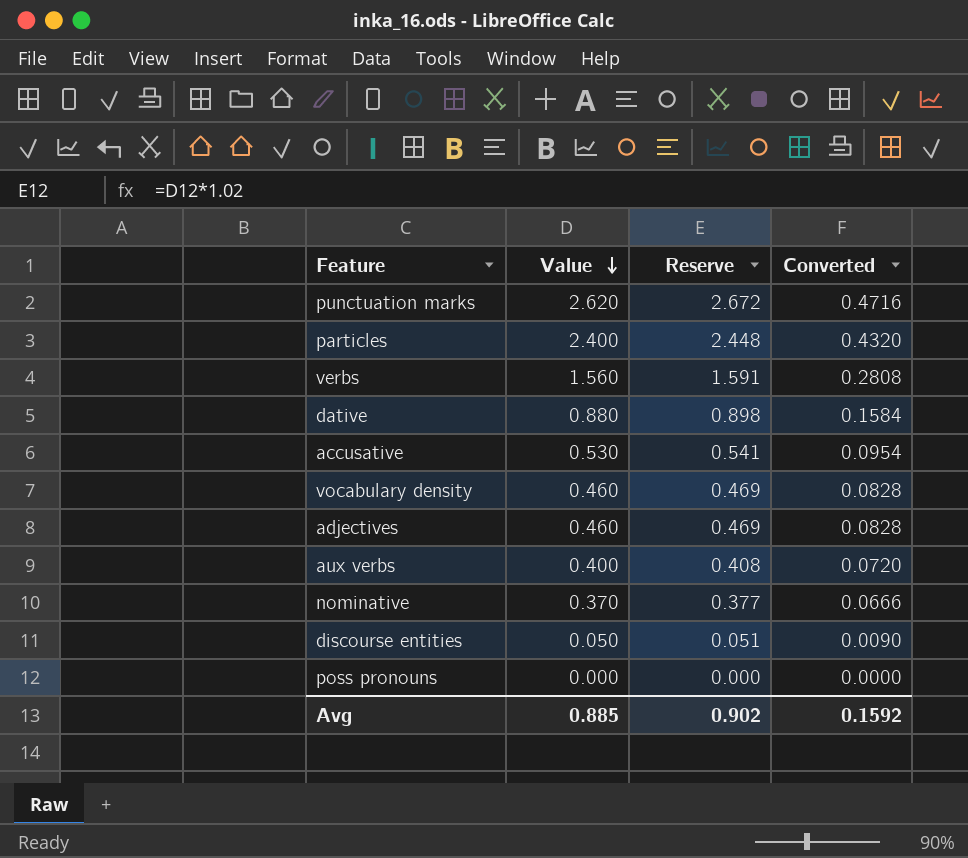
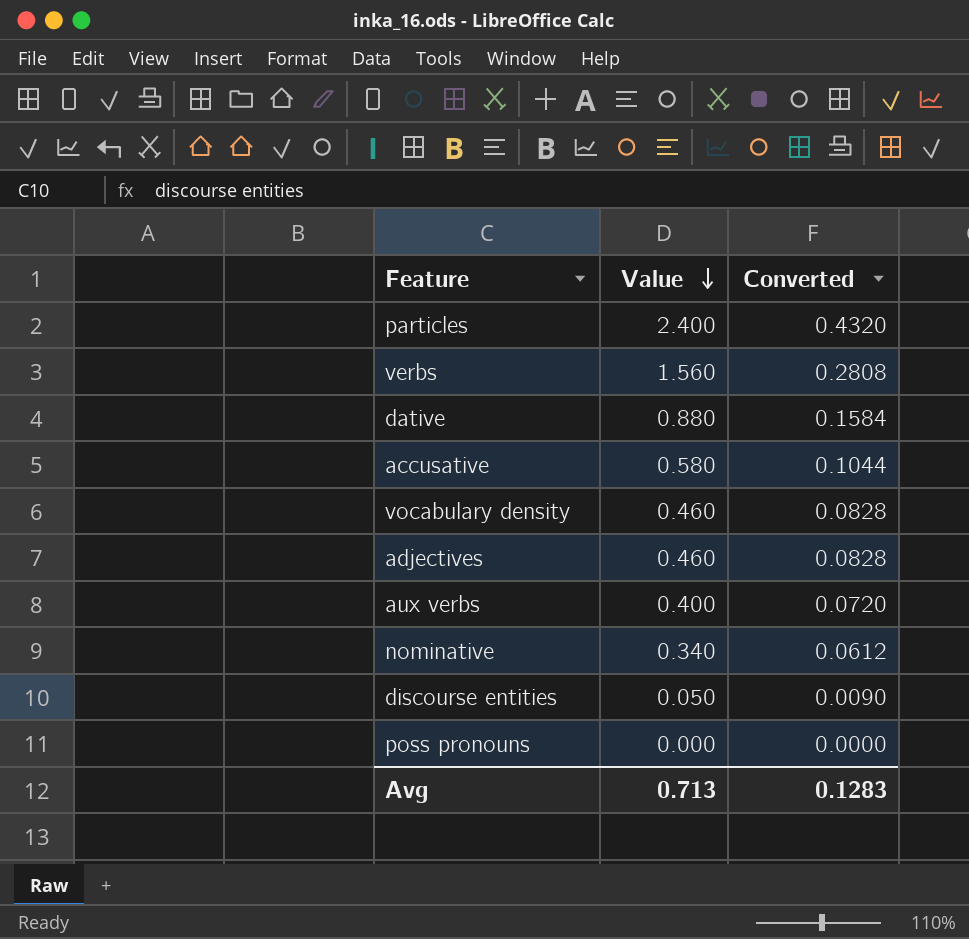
column Reserve | formula: [Value] * 1.02 -> none
row punctuation marks: 2.620 | 2.672 | 0.4716 -> none
accusative | Value: 0.530 -> 0.580
accusative | Converted: 0.0954 -> 0.1044
nominative | Value: 0.370 -> 0.340
nominative | Converted: 0.0666 -> 0.0612
Avg | Value: 0.885 -> 0.713
Avg | Converted: 0.1592 -> 0.1283

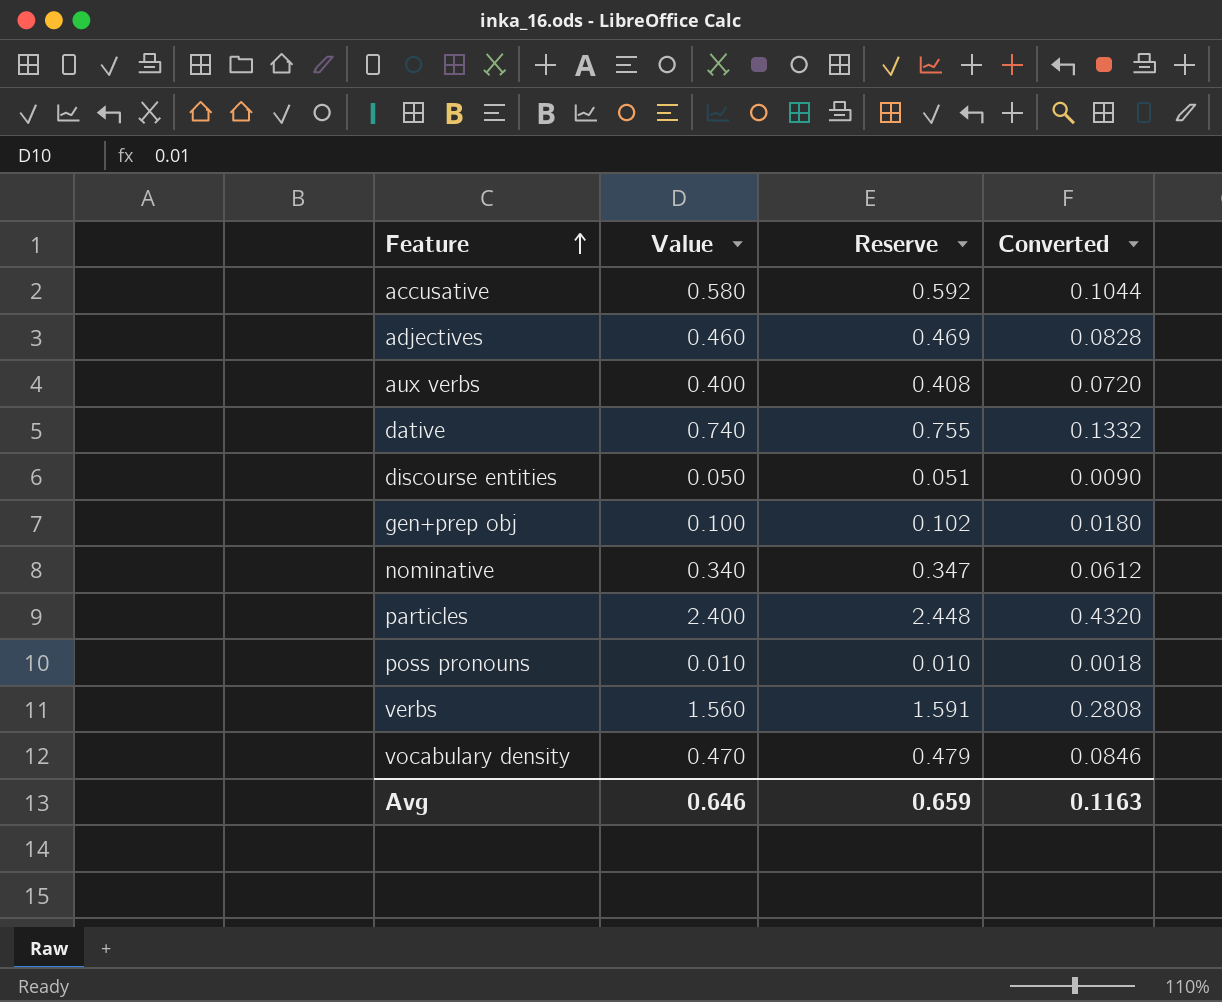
row order: Value descending -> Feature ascending
column Reserve | formula: none -> [Value] * 1.02
dative | Value: 0.880 -> 0.740
dative | Converted: 0.1584 -> 0.1332
row gen+prep obj: none -> 0.100 | 0.102 | 0.0180
poss pronouns | Value: 0.000 -> 0.010
poss pronouns | Converted: 0.0000 -> 0.0018
vocabulary density | Value: 0.460 -> 0.470
vocabulary density | Converted: 0.0828 -> 0.0846
Avg | Value: 0.713 -> 0.646
Avg | Converted: 0.1283 -> 0.1163

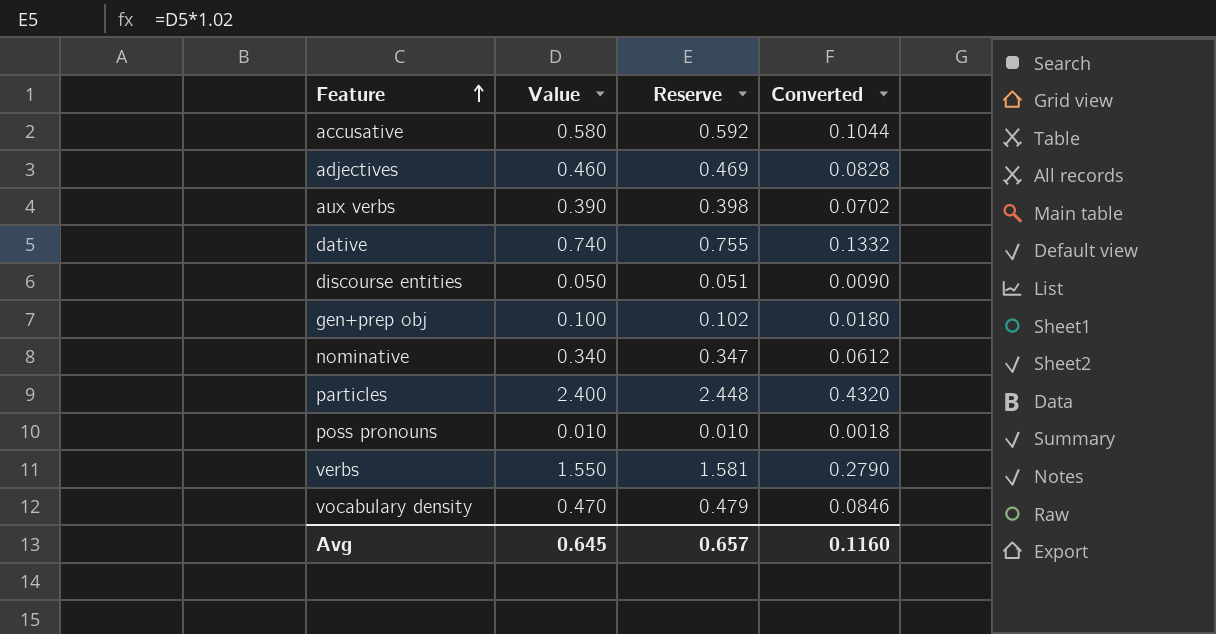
aux verbs | Value: 0.400 -> 0.390
aux verbs | Reserve: 0.408 -> 0.398
aux verbs | Converted: 0.0720 -> 0.0702
verbs | Value: 1.560 -> 1.550
verbs | Reserve: 1.591 -> 1.581
verbs | Converted: 0.2808 -> 0.2790
Avg | Value: 0.646 -> 0.645
Avg | Reserve: 0.659 -> 0.657
Avg | Converted: 0.1163 -> 0.1160

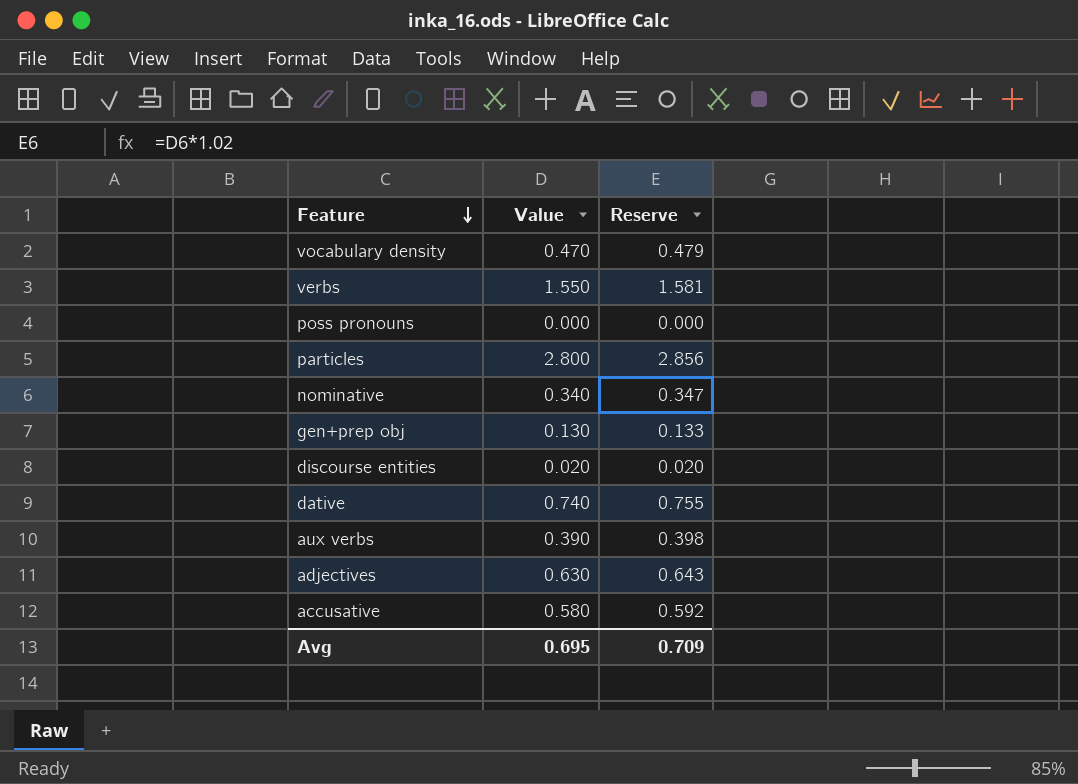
row order: Feature ascending -> Feature descending
column Converted | formula: [Value] * 0.18 -> none
poss pronouns | Value: 0.010 -> 0.000
poss pronouns | Reserve: 0.010 -> 0.000
particles | Value: 2.400 -> 2.800
particles | Reserve: 2.448 -> 2.856
gen+prep obj | Value: 0.100 -> 0.130
gen+prep obj | Reserve: 0.102 -> 0.133
discourse entities | Value: 0.050 -> 0.020
discourse entities | Reserve: 0.051 -> 0.020
adjectives | Value: 0.460 -> 0.630
adjectives | Reserve: 0.469 -> 0.643
Avg | Value: 0.645 -> 0.695
Avg | Reserve: 0.657 -> 0.709

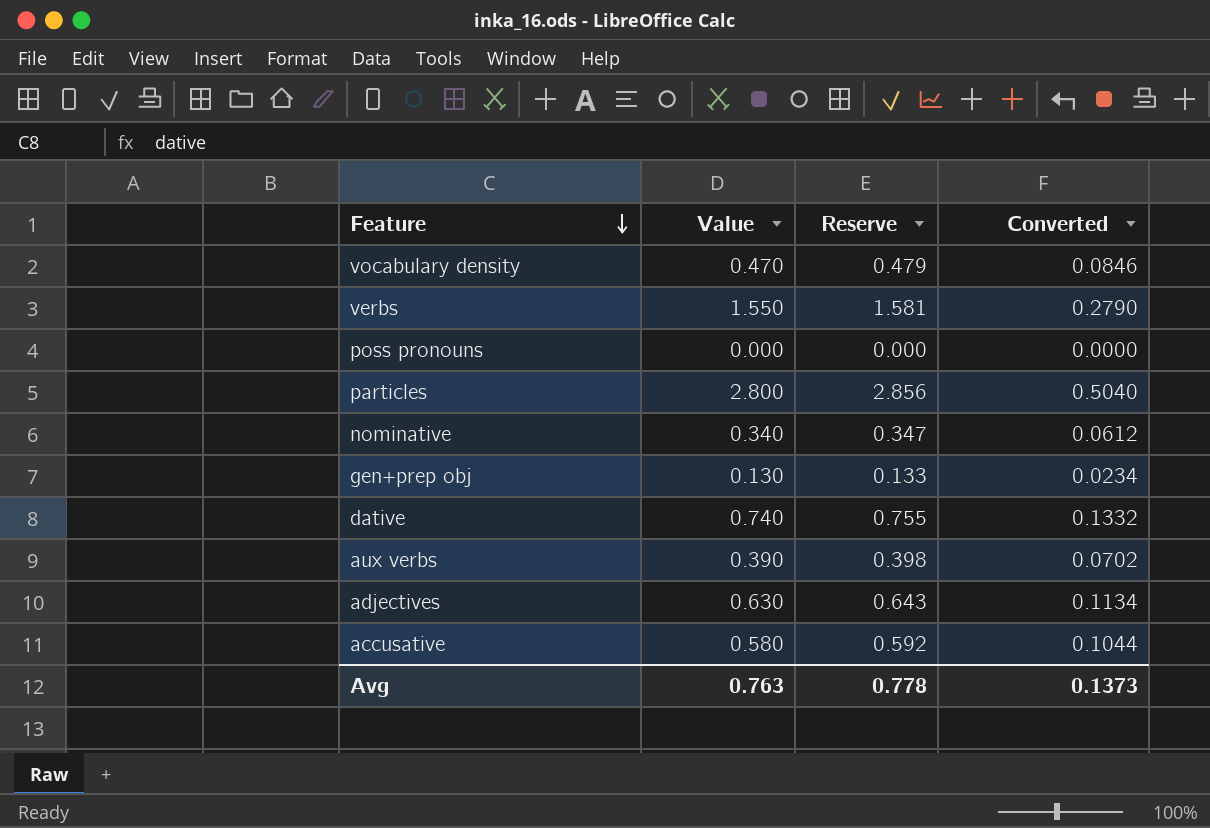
column Converted | formula: none -> [Value] * 0.18
row discourse entities: 0.020 | 0.020 -> none
Avg | Value: 0.695 -> 0.763
Avg | Reserve: 0.709 -> 0.778

